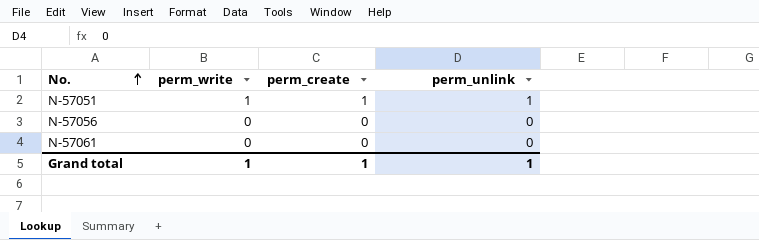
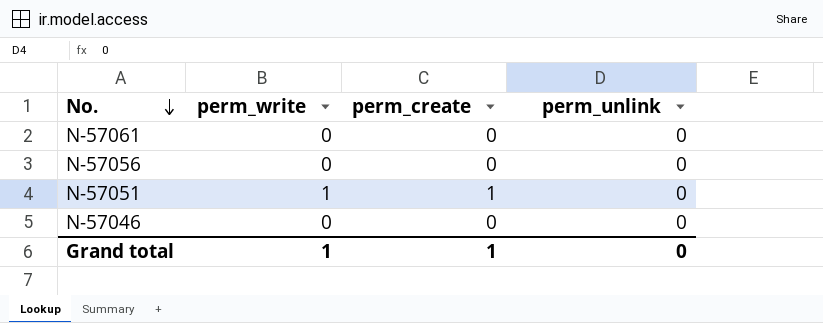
row order: No. ascending -> No. descending
N-57051 | perm_unlink: 1 -> 0
row N-57046: none -> 0 | 0 | 0
Grand total | perm_unlink: 1 -> 0

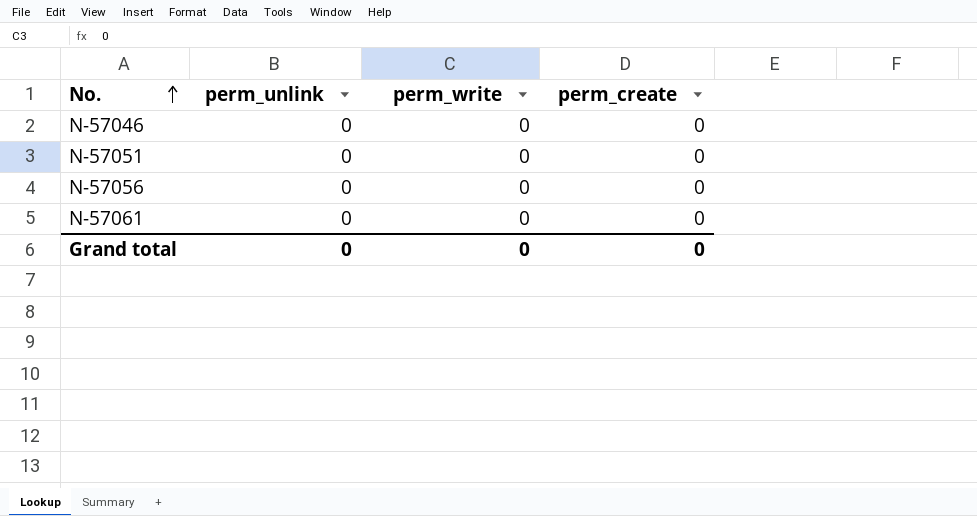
row order: No. descending -> No. ascending
column perm_unlink | position: 4 -> 2
N-57051 | perm_write: 1 -> 0
N-57051 | perm_create: 1 -> 0
Grand total | perm_write: 1 -> 0
Grand total | perm_create: 1 -> 0

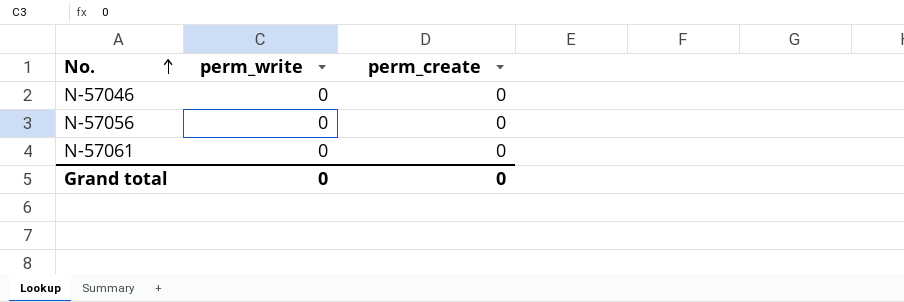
column perm_unlink | position: 2 -> none
row N-57051: 0 | 0 | 0 -> none

